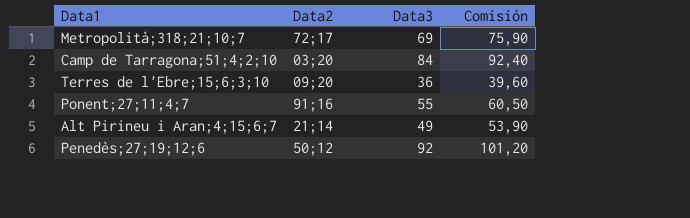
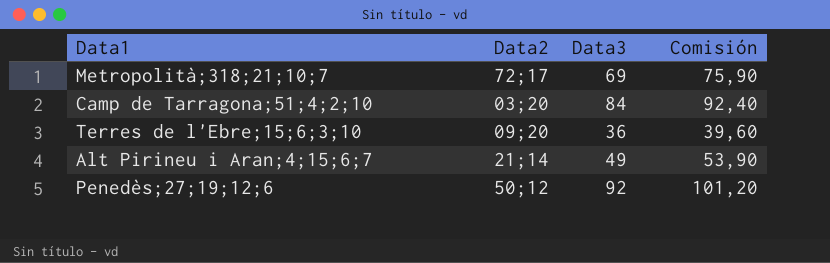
row Ponent;27;11;4;7: 91;16 | 55 | 60,50 -> none

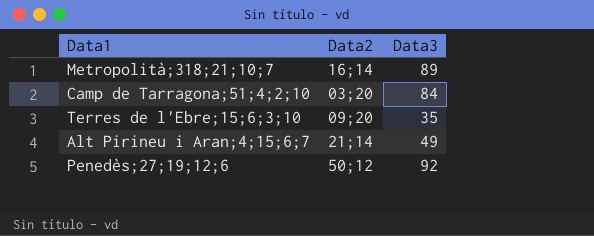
column Comisión | formula: [Data3] * 1,1 -> none
Metropolità;318;21;10;7 | Data2: 72;17 -> 16;14
Metropolità;318;21;10;7 | Data3: 69 -> 89
Terres de l'Ebre;15;6;3;10 | Data3: 36 -> 35

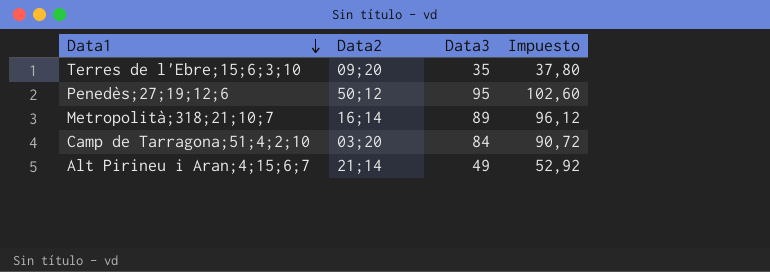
row order: none -> Data1 descending
column Impuesto | formula: none -> [Data3] * 1,08
Penedès;27;19;12;6 | Data3: 92 -> 95

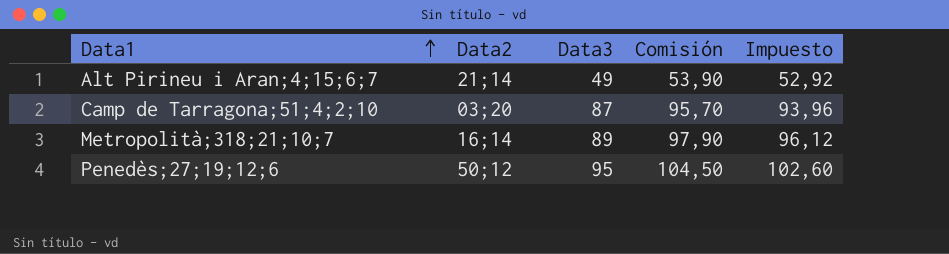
row order: Data1 descending -> Data1 ascending
column Comisión | formula: none -> [Data3] * 1,1
row Terres de l'Ebre;15;6;3;10: 09;20 | 35 | 37,80 -> none
Camp de Tarragona;51;4;2;10 | Data3: 84 -> 87
Camp de Tarragona;51;4;2;10 | Impuesto: 90,72 -> 93,96

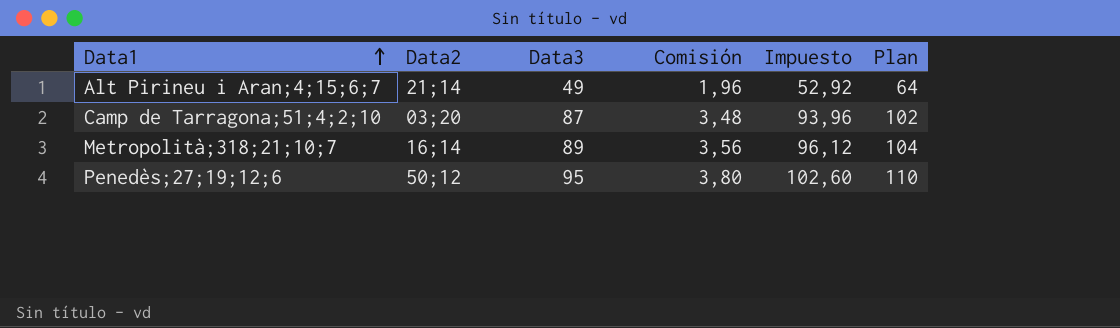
column Comisión | formula: [Data3] * 1,1 -> [Data3] * 0,04
column Plan | formula: none -> [Data3] + 15

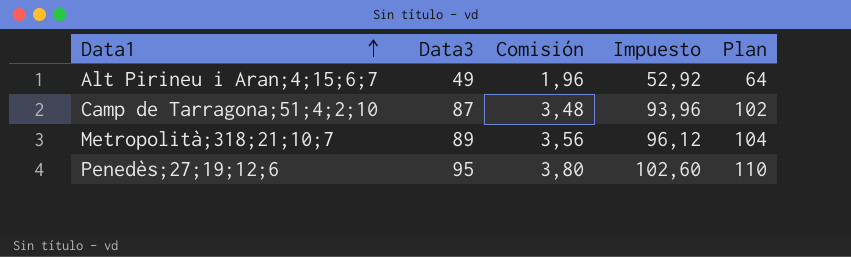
column Data2 | position: 2 -> none

